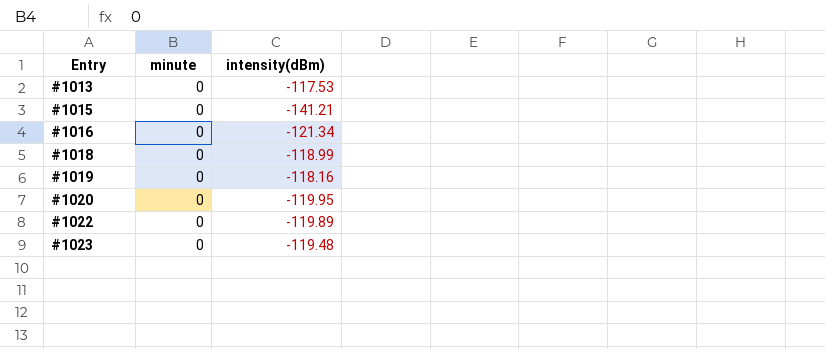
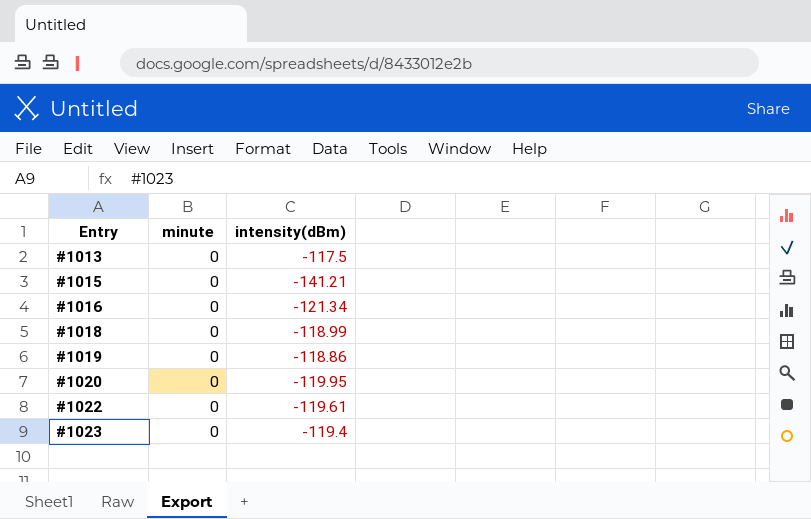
#1013 | intensity(dBm): -117.53 -> -117.5
#1019 | intensity(dBm): -118.16 -> -118.86
#1022 | intensity(dBm): -119.89 -> -119.61
#1023 | intensity(dBm): -119.48 -> -119.4

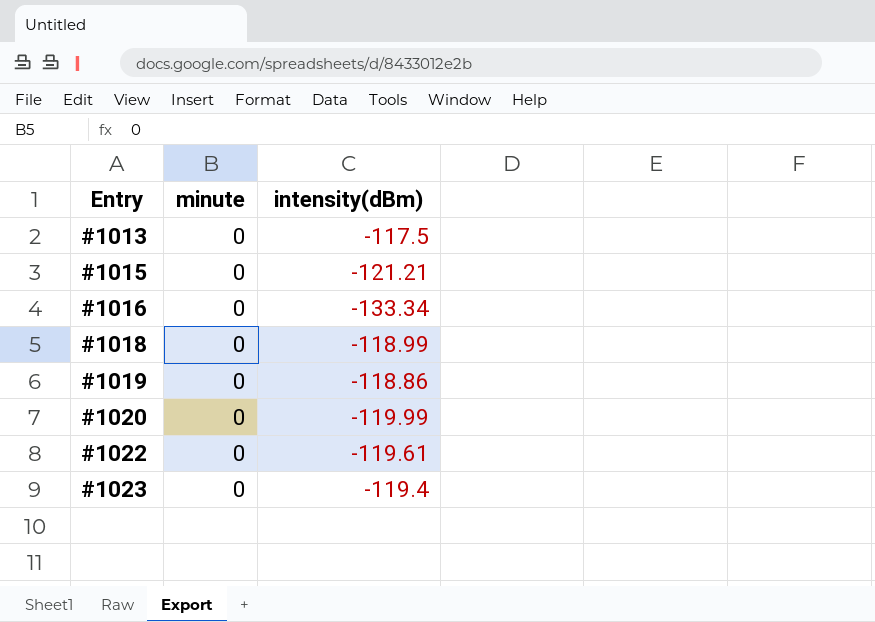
#1015 | intensity(dBm): -141.21 -> -121.21
#1016 | intensity(dBm): -121.34 -> -133.34
#1020 | intensity(dBm): -119.95 -> -119.99

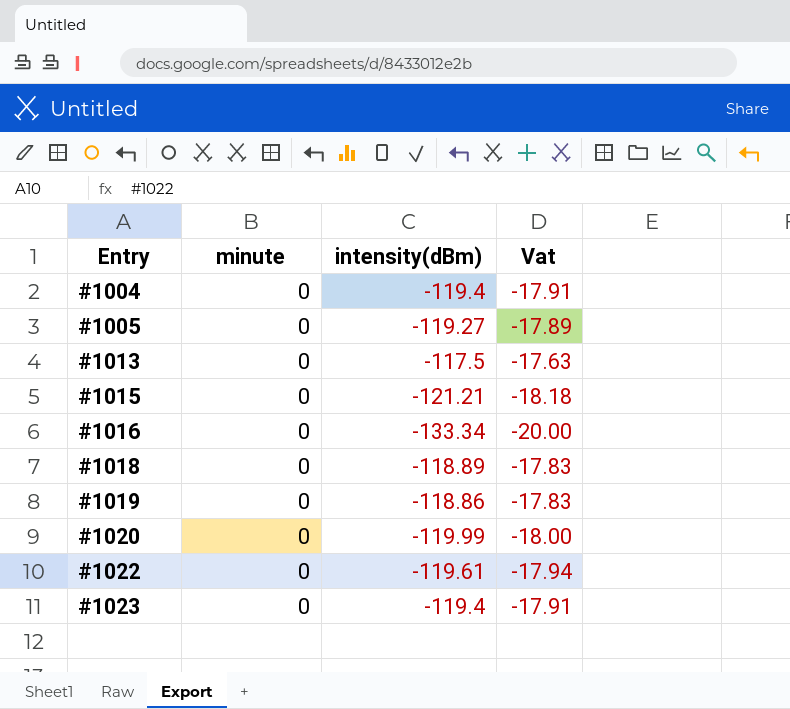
column Vat | formula: none -> [intensity(dBm)] * 0.15
row #1004: none -> 0 | -119.4 | -17.91
row #1005: none -> 0 | -119.27 | -17.89
#1018 | intensity(dBm): -118.99 -> -118.89

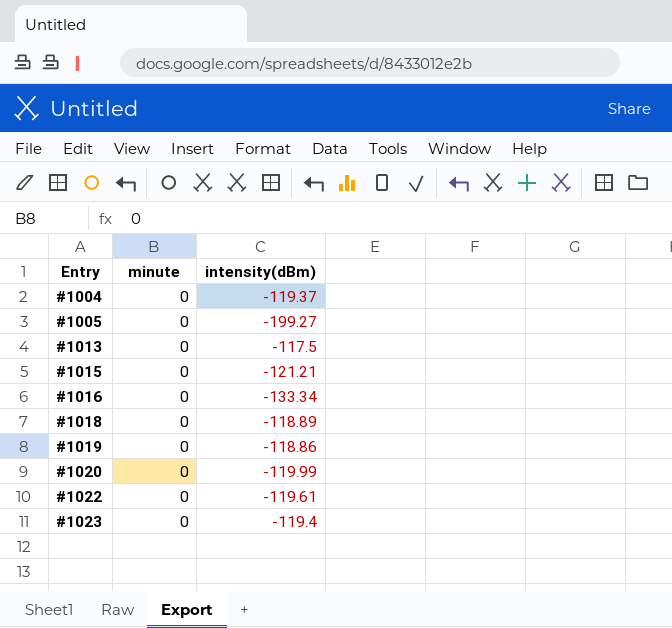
column Vat | formula: [intensity(dBm)] * 0.15 -> none
#1004 | intensity(dBm): -119.4 -> -119.37
#1005 | intensity(dBm): -119.27 -> -199.27

